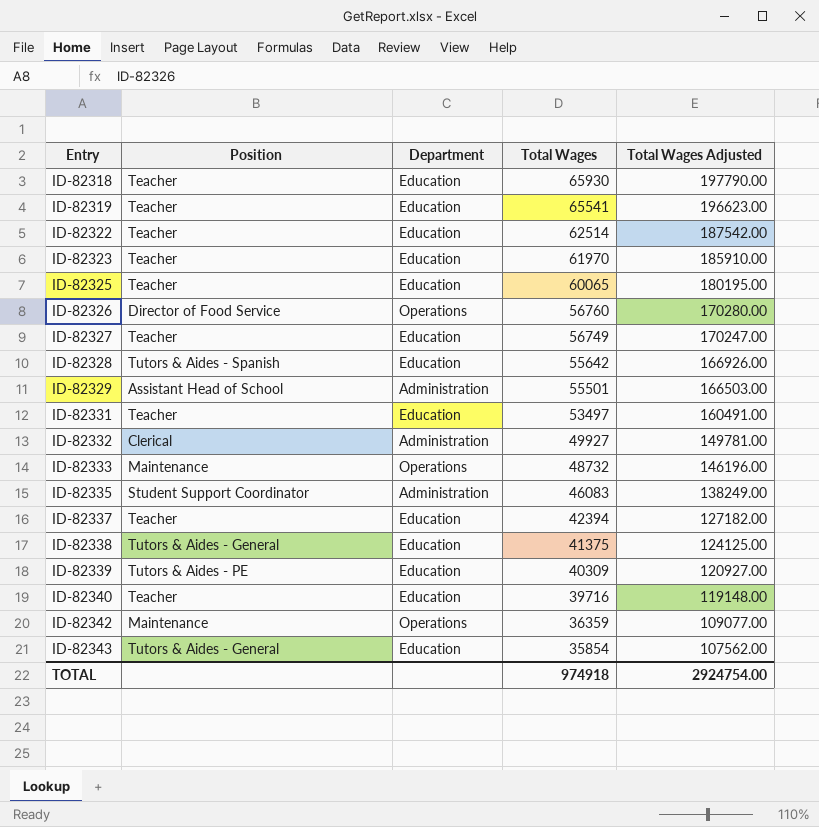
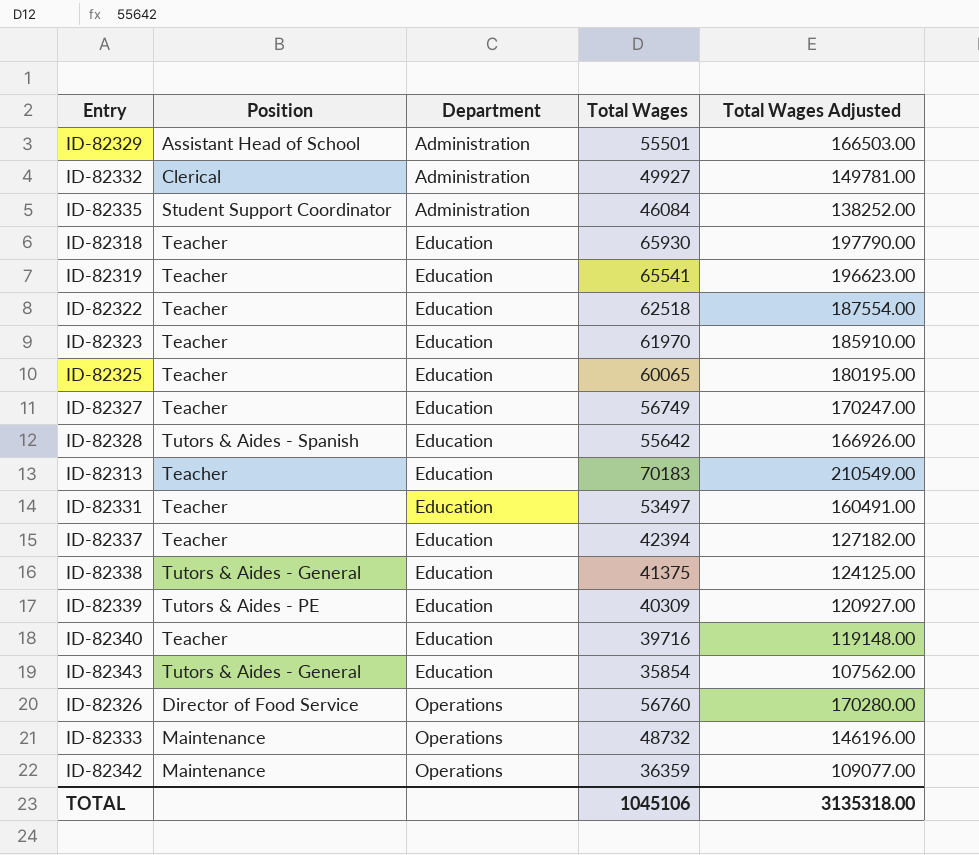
row order: Entry ascending -> Department ascending
ID-82335 | Total Wages: 46083 -> 46084
ID-82335 | Total Wages Adjusted: 138249.00 -> 138252.00
ID-82322 | Total Wages: 62514 -> 62518
ID-82322 | Total Wages Adjusted: 187542.00 -> 187554.00
row ID-82313: none -> Teacher | Education | 70183 | 210549.00
TOTAL | Total Wages: 974918 -> 1045106
TOTAL | Total Wages Adjusted: 2924754.00 -> 3135318.00

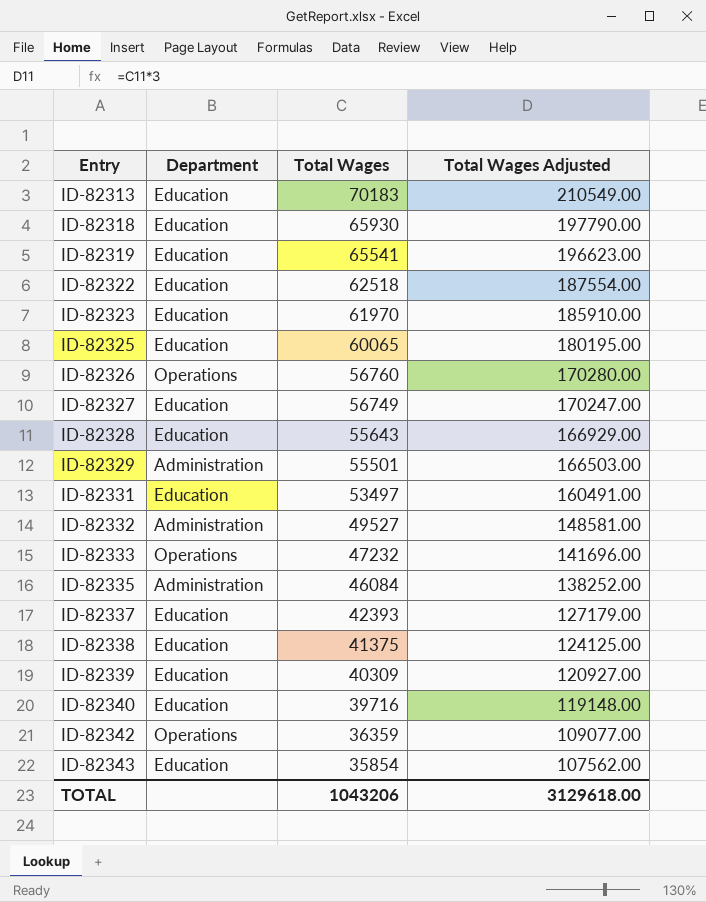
row order: Department ascending -> Entry ascending
column Position | position: 2 -> none
ID-82328 | Total Wages: 55642 -> 55643
ID-82328 | Total Wages Adjusted: 166926.00 -> 166929.00
ID-82332 | Total Wages: 49927 -> 49527
ID-82332 | Total Wages Adjusted: 149781.00 -> 148581.00
ID-82333 | Total Wages: 48732 -> 47232
ID-82333 | Total Wages Adjusted: 146196.00 -> 141696.00
ID-82337 | Total Wages: 42394 -> 42393
ID-82337 | Total Wages Adjusted: 127182.00 -> 127179.00
TOTAL | Total Wages: 1045106 -> 1043206
TOTAL | Total Wages Adjusted: 3135318.00 -> 3129618.00

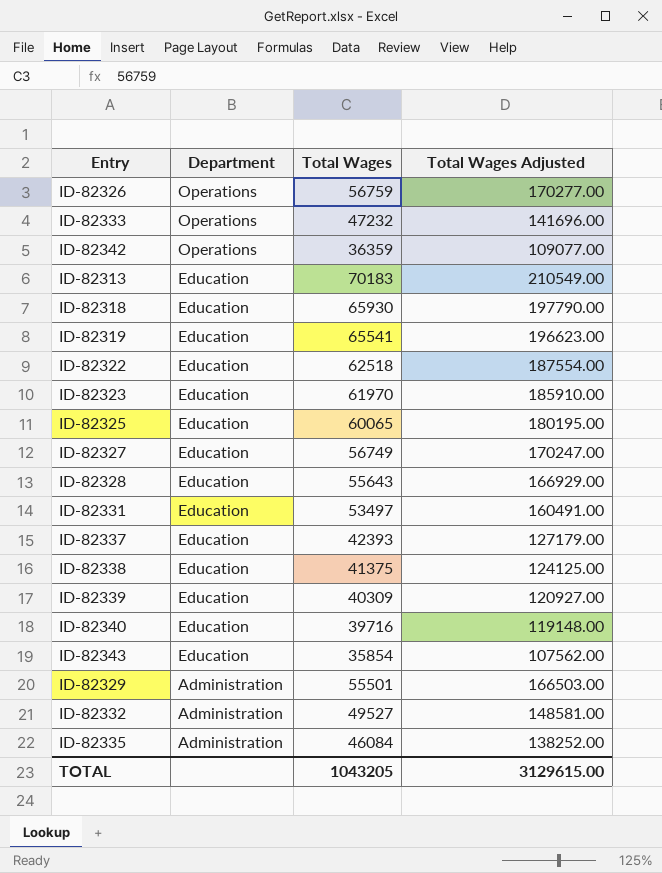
row order: Entry ascending -> Department descending
ID-82326 | Total Wages: 56760 -> 56759
ID-82326 | Total Wages Adjusted: 170280.00 -> 170277.00
TOTAL | Total Wages: 1043206 -> 1043205
TOTAL | Total Wages Adjusted: 3129618.00 -> 3129615.00

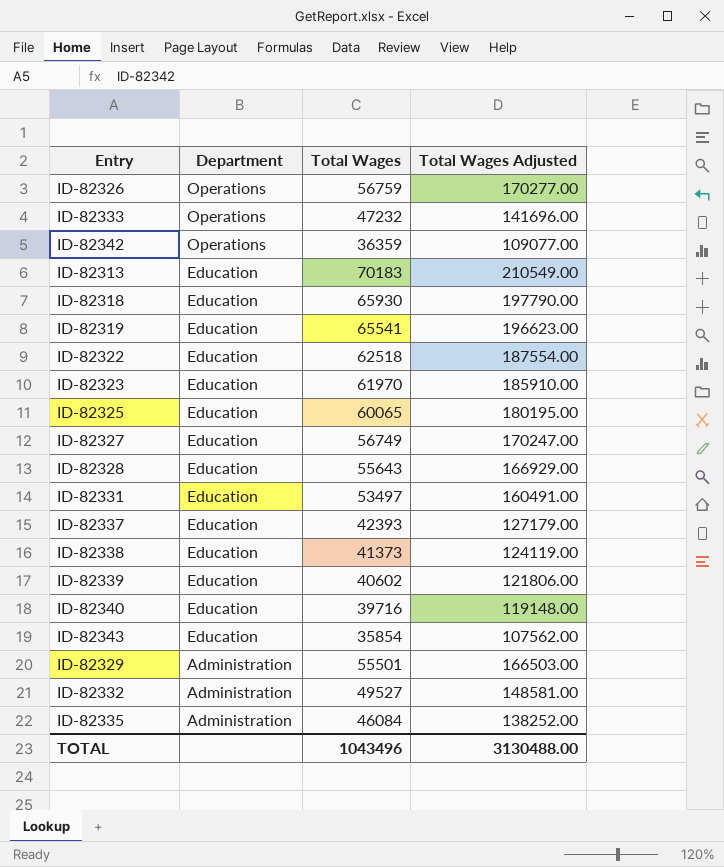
ID-82338 | Total Wages: 41375 -> 41373
ID-82338 | Total Wages Adjusted: 124125.00 -> 124119.00
ID-82339 | Total Wages: 40309 -> 40602
ID-82339 | Total Wages Adjusted: 120927.00 -> 121806.00
TOTAL | Total Wages: 1043205 -> 1043496
TOTAL | Total Wages Adjusted: 3129615.00 -> 3130488.00

